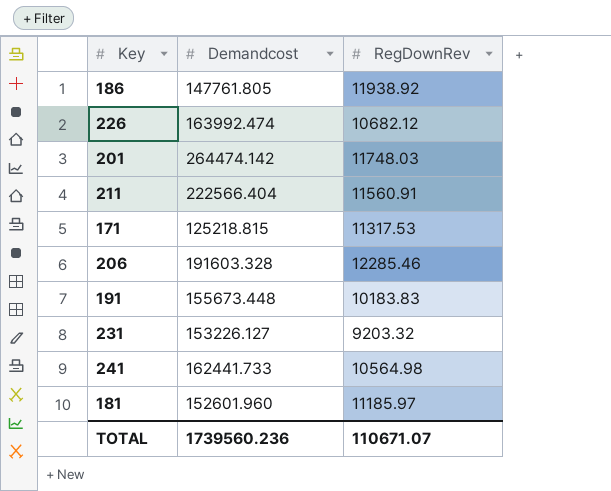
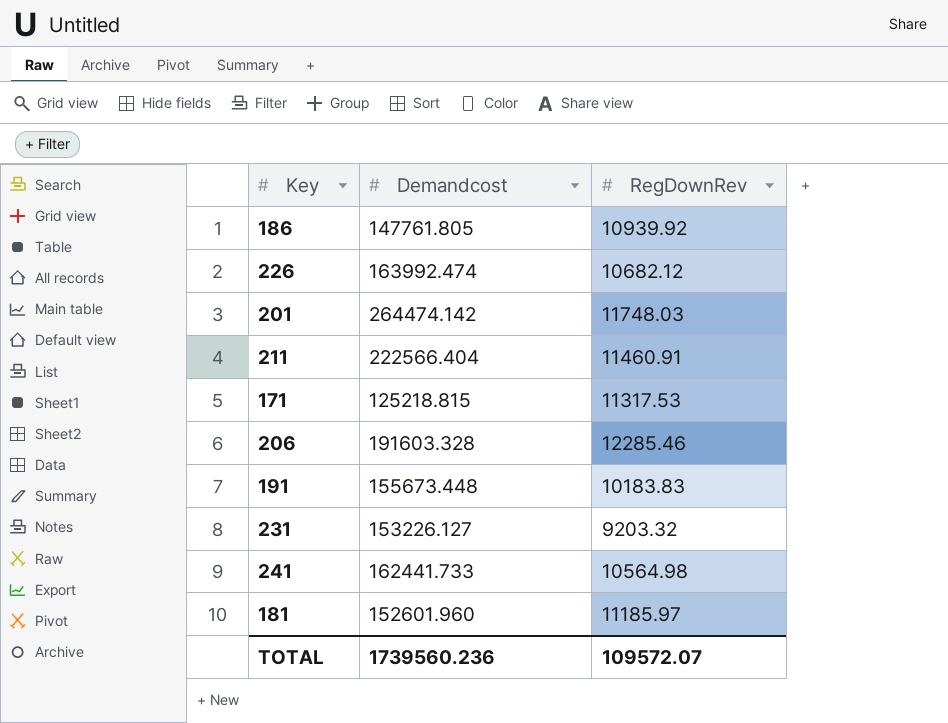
186 | RegDownRev: 11938.92 -> 10939.92
211 | RegDownRev: 11560.91 -> 11460.91
TOTAL | RegDownRev: 110671.07 -> 109572.07

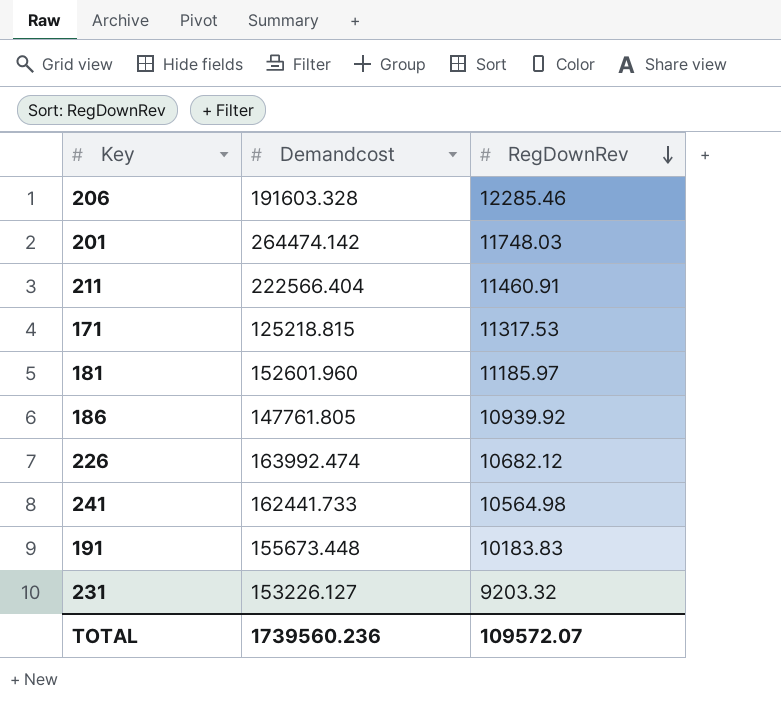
row order: none -> RegDownRev descending

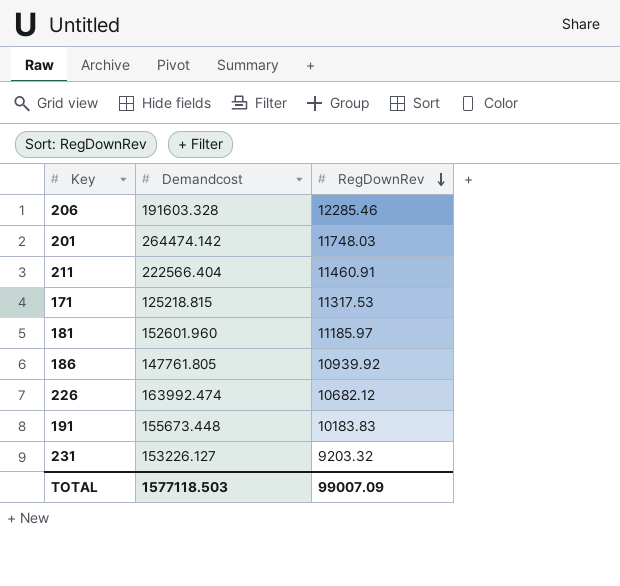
row 241: 162441.733 | 10564.98 -> none
TOTAL | Demandcost: 1739560.236 -> 1577118.503
TOTAL | RegDownRev: 109572.07 -> 99007.09

